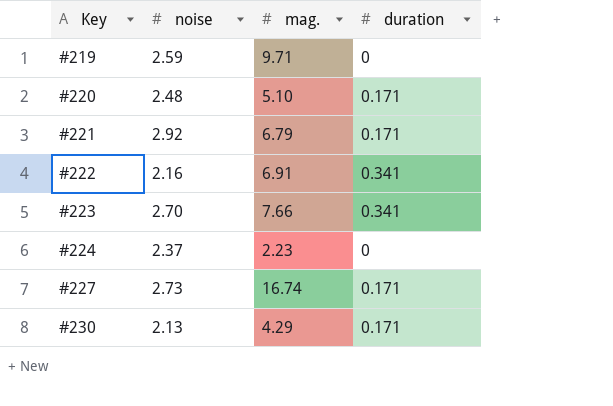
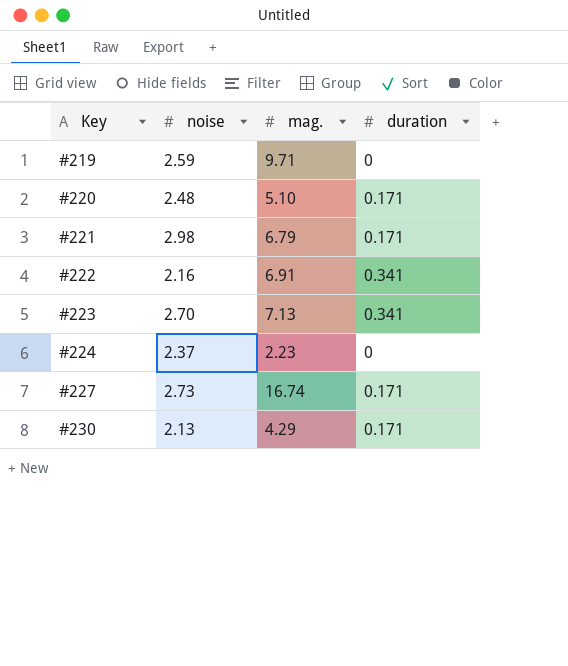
#221 | noise: 2.92 -> 2.98
#223 | mag.: 7.66 -> 7.13

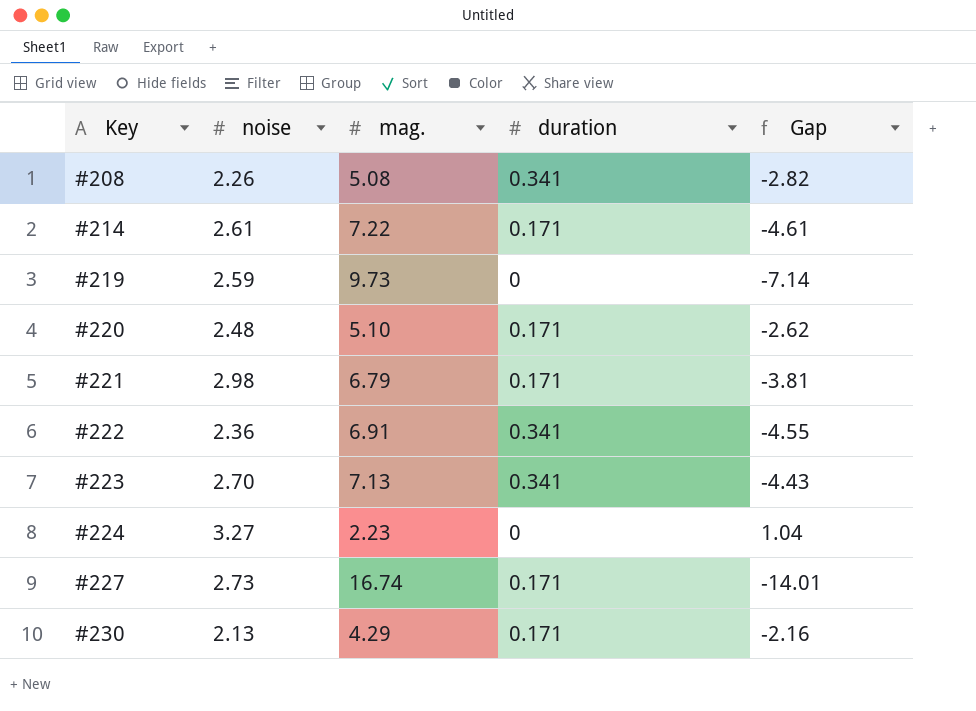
column Gap | formula: none -> [noise] - [mag.]
row #208: none -> 2.26 | 5.08 | 0.341 | -2.82
row #214: none -> 2.61 | 7.22 | 0.171 | -4.61
#219 | mag.: 9.71 -> 9.73
#222 | noise: 2.16 -> 2.36
#224 | noise: 2.37 -> 3.27

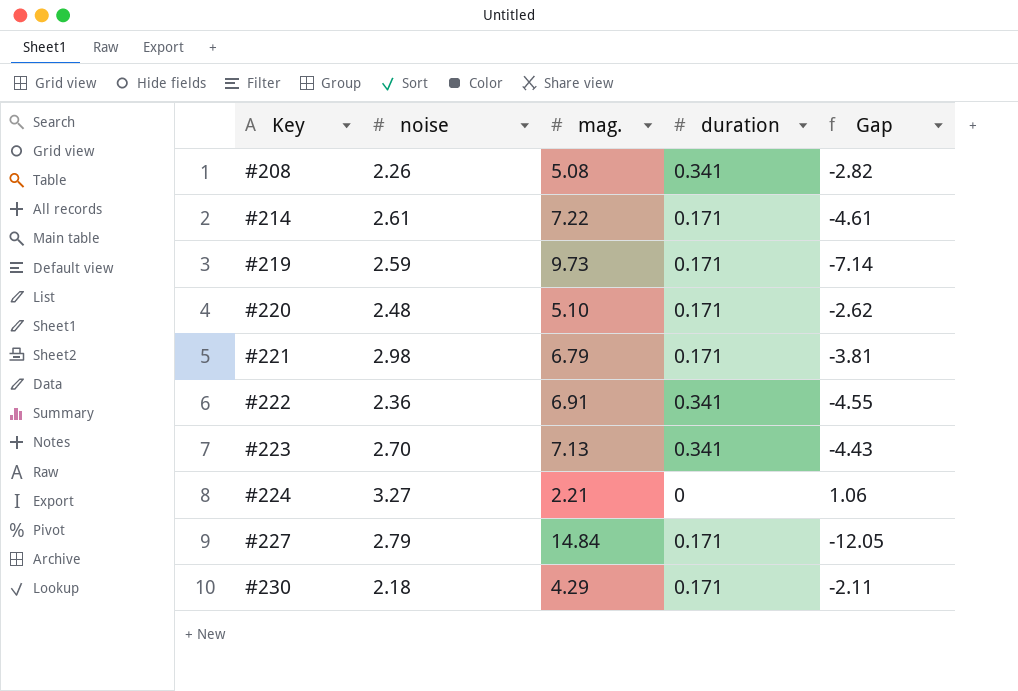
#219 | duration: 0 -> 0.171
#224 | mag.: 2.23 -> 2.21
#224 | Gap: 1.04 -> 1.06
#227 | noise: 2.73 -> 2.79
#227 | mag.: 16.74 -> 14.84
#227 | Gap: -14.01 -> -12.05
#230 | noise: 2.13 -> 2.18
#230 | Gap: -2.16 -> -2.11

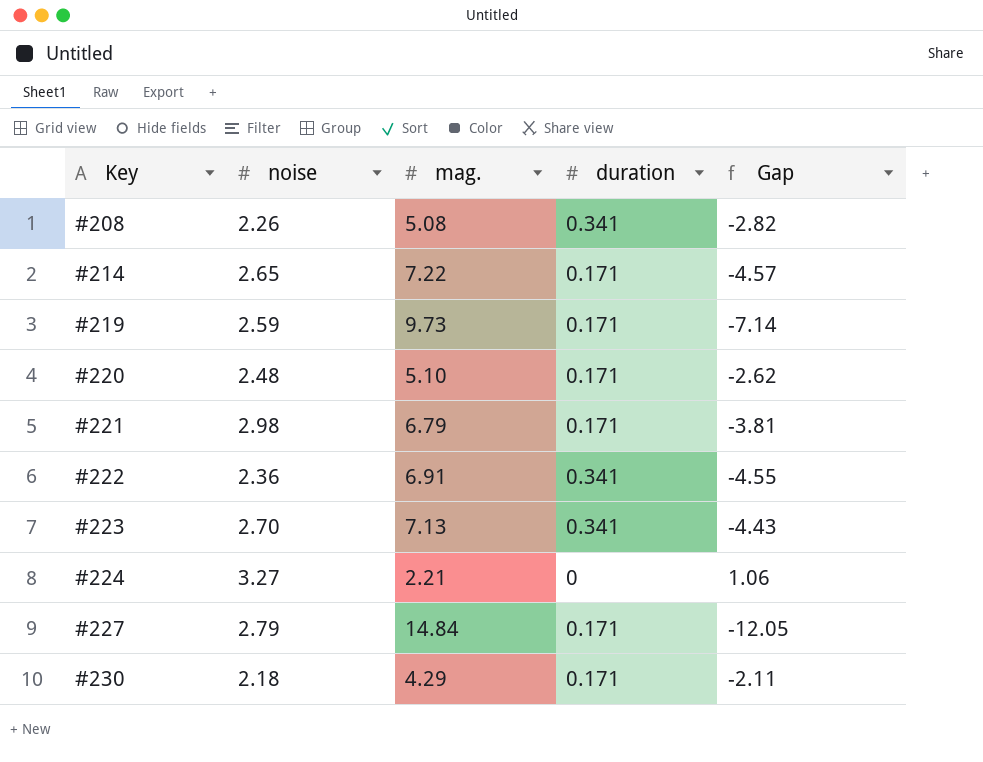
#214 | noise: 2.61 -> 2.65
#214 | Gap: -4.61 -> -4.57

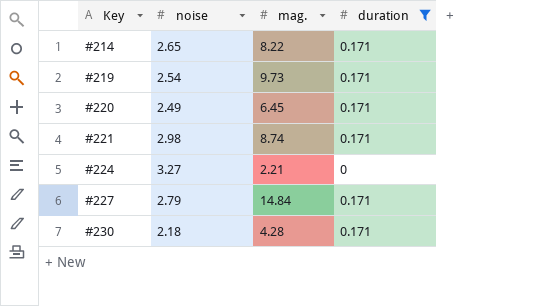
filter: none -> duration != 0.341
column Gap | formula: [noise] - [mag.] -> none
#214 | mag.: 7.22 -> 8.22
#219 | noise: 2.59 -> 2.54
#220 | noise: 2.48 -> 2.49
#220 | mag.: 5.10 -> 6.45
#221 | mag.: 6.79 -> 8.74
#230 | mag.: 4.29 -> 4.28

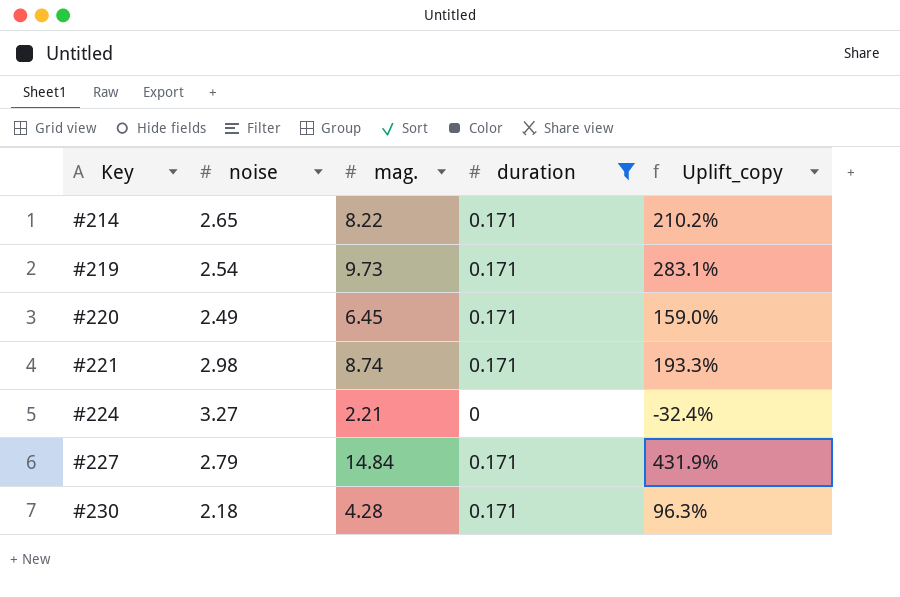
column Uplift_copy | formula: none -> ([mag.] - [noise]) / [noise]

